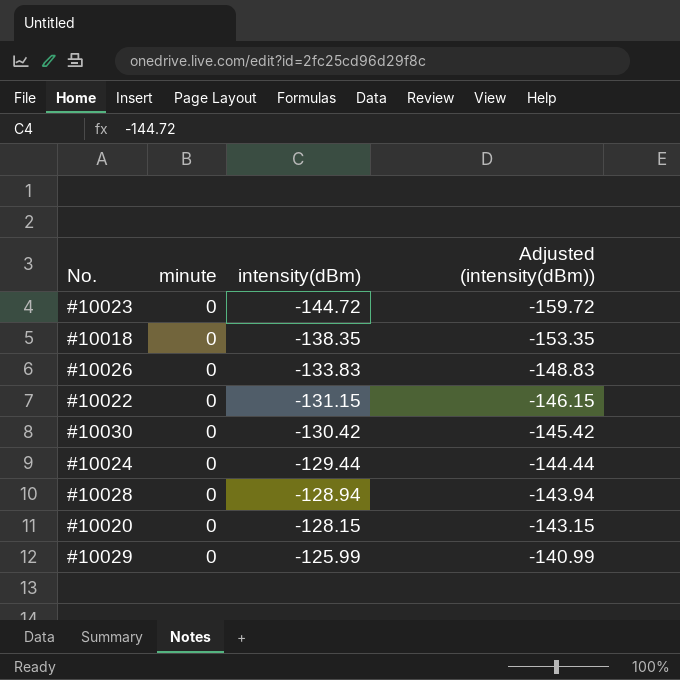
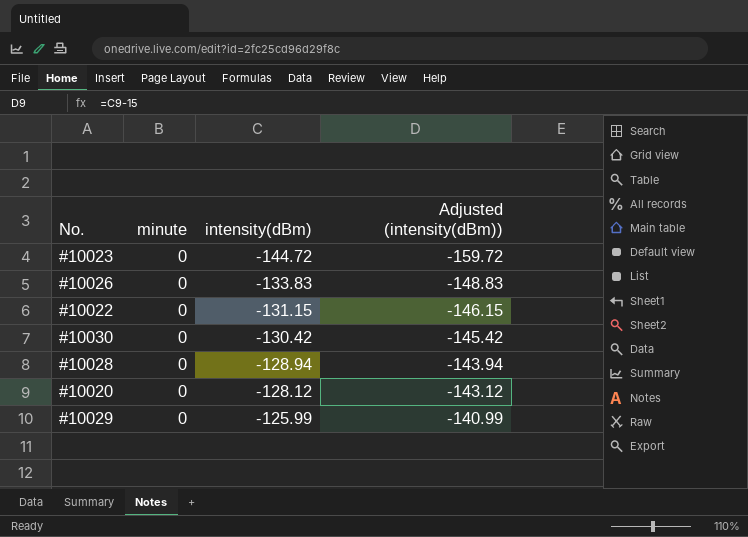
row #10018: 0 | -138.35 | -153.35 -> none
row #10024: 0 | -129.44 | -144.44 -> none
#10020 | intensity(dBm): -128.15 -> -128.12
#10020 | Adjusted (intensity(dBm)): -143.15 -> -143.12

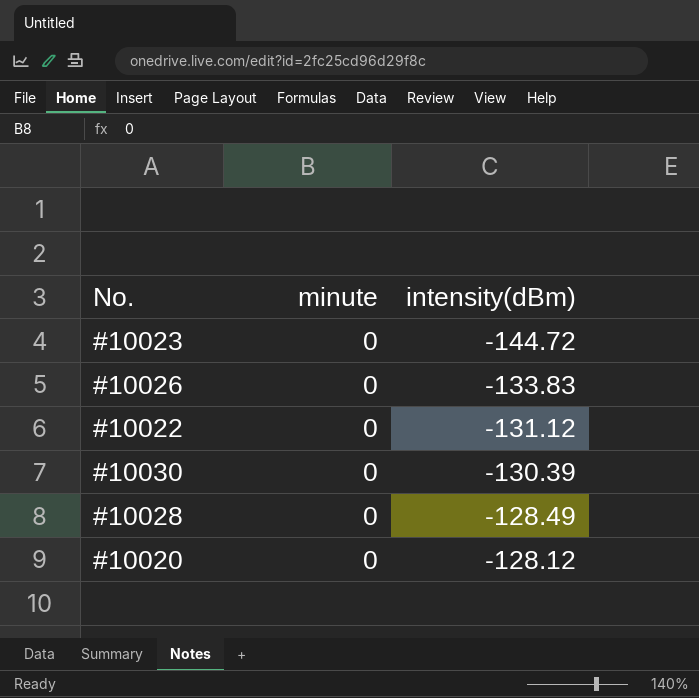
column Adjusted (intensity(dBm)) | formula: [intensity(dBm)] - 15 -> none
row #10029: 0 | -125.99 | -140.99 -> none
#10022 | intensity(dBm): -131.15 -> -131.12
#10030 | intensity(dBm): -130.42 -> -130.39
#10028 | intensity(dBm): -128.94 -> -128.49

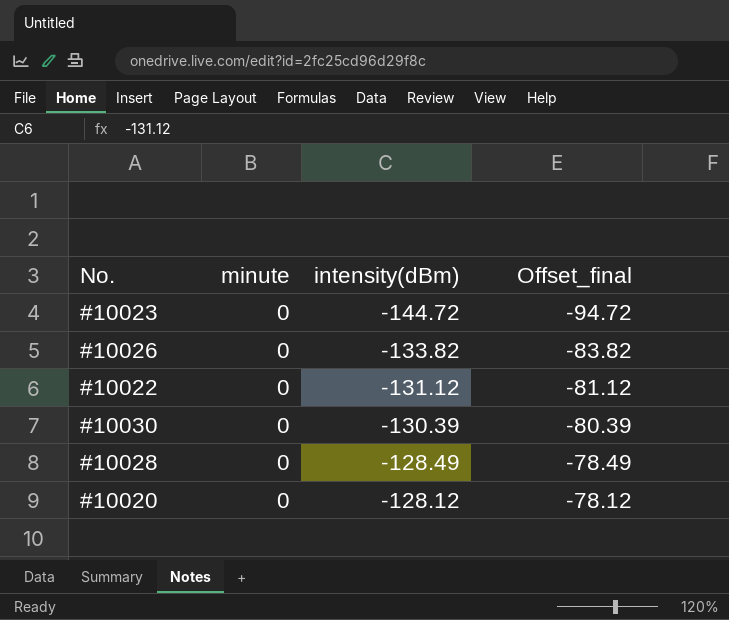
column Offset_final | formula: none -> [intensity(dBm)] + 50
#10026 | intensity(dBm): -133.83 -> -133.82

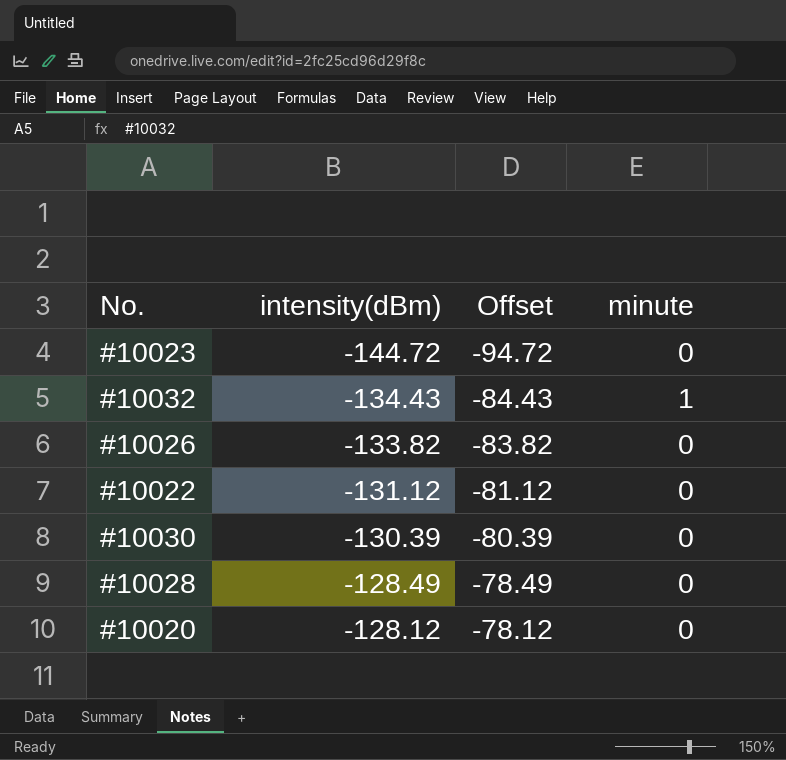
column name: Offset_final -> Offset
column minute | position: 2 -> 4
row #10032: none -> -134.43 | -84.43 | 1

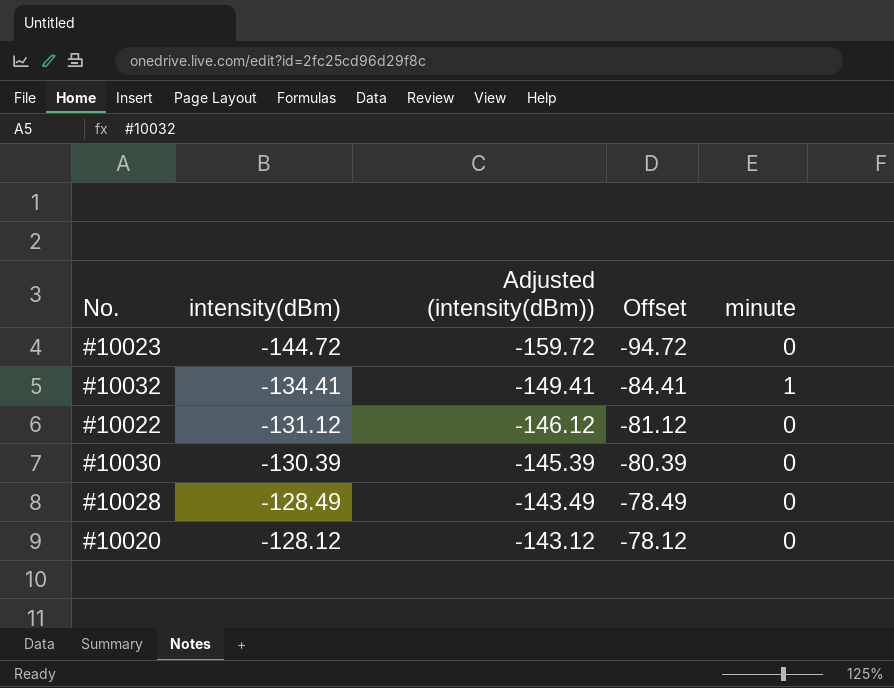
column Adjusted (intensity(dBm)) | formula: none -> [intensity(dBm)] - 15
row #10026: -133.82 | -83.82 | 0 -> none
#10032 | intensity(dBm): -134.43 -> -134.41
#10032 | Offset: -84.43 -> -84.41

